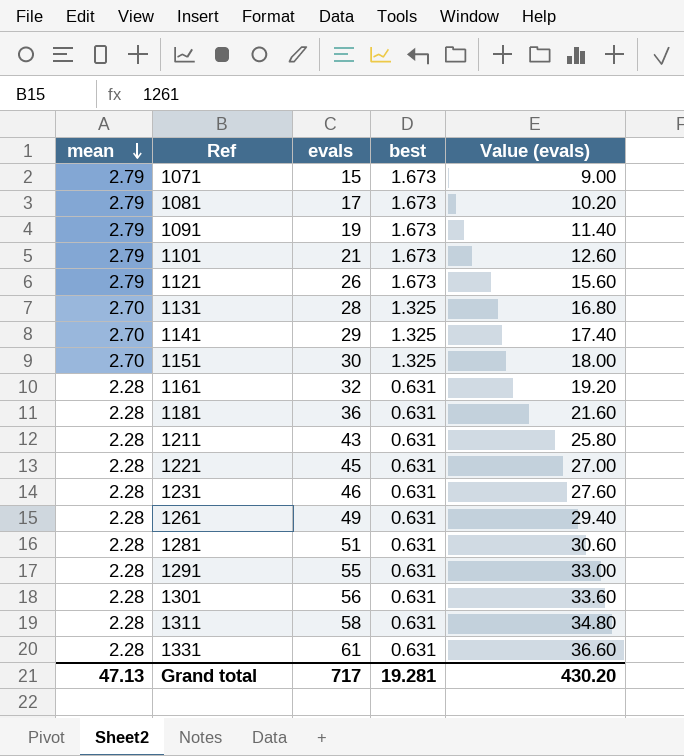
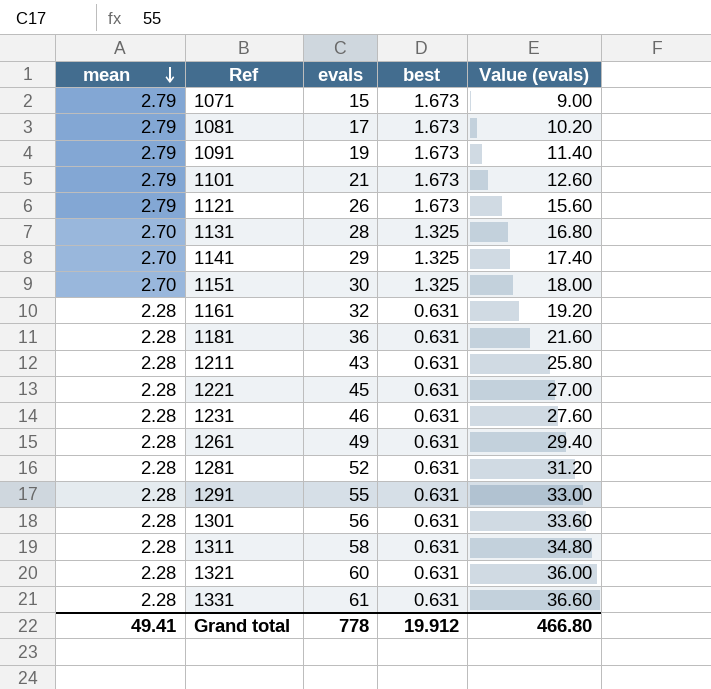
1281 | evals: 51 -> 52
1281 | Value (evals): 30.60 -> 31.20
row 1321: none -> 2.28 | 60 | 0.631 | 36.00
Grand total | mean: 47.13 -> 49.41
Grand total | evals: 717 -> 778
Grand total | best: 19.281 -> 19.912
Grand total | Value (evals): 430.20 -> 466.80

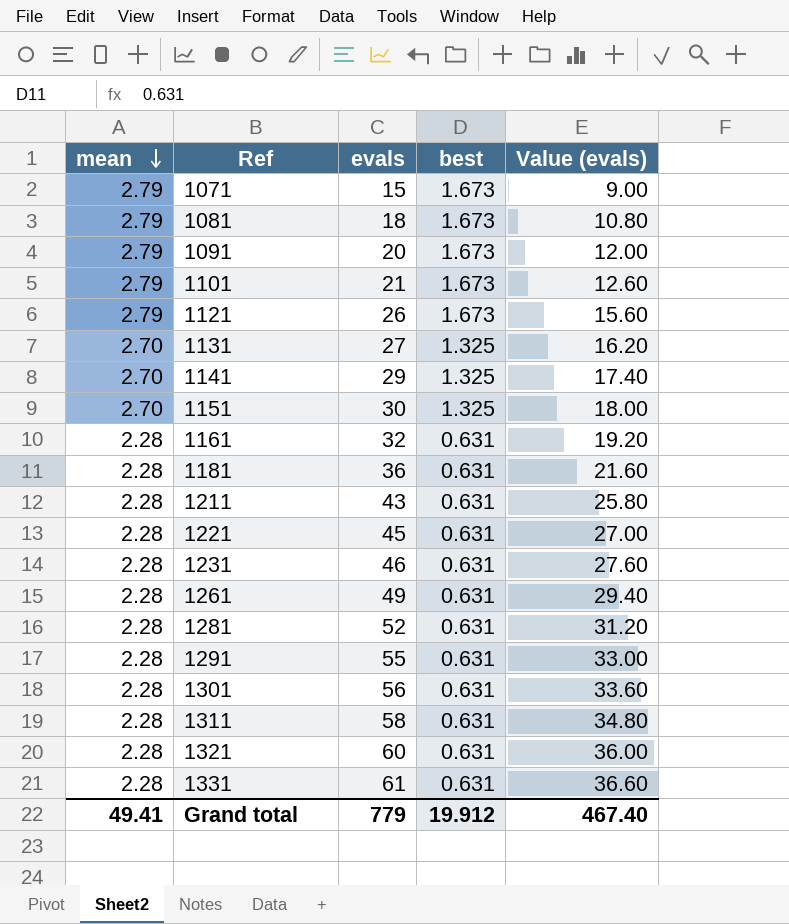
1081 | evals: 17 -> 18
1081 | Value (evals): 10.20 -> 10.80
1091 | evals: 19 -> 20
1091 | Value (evals): 11.40 -> 12.00
1131 | evals: 28 -> 27
1131 | Value (evals): 16.80 -> 16.20
Grand total | evals: 778 -> 779
Grand total | Value (evals): 466.80 -> 467.40

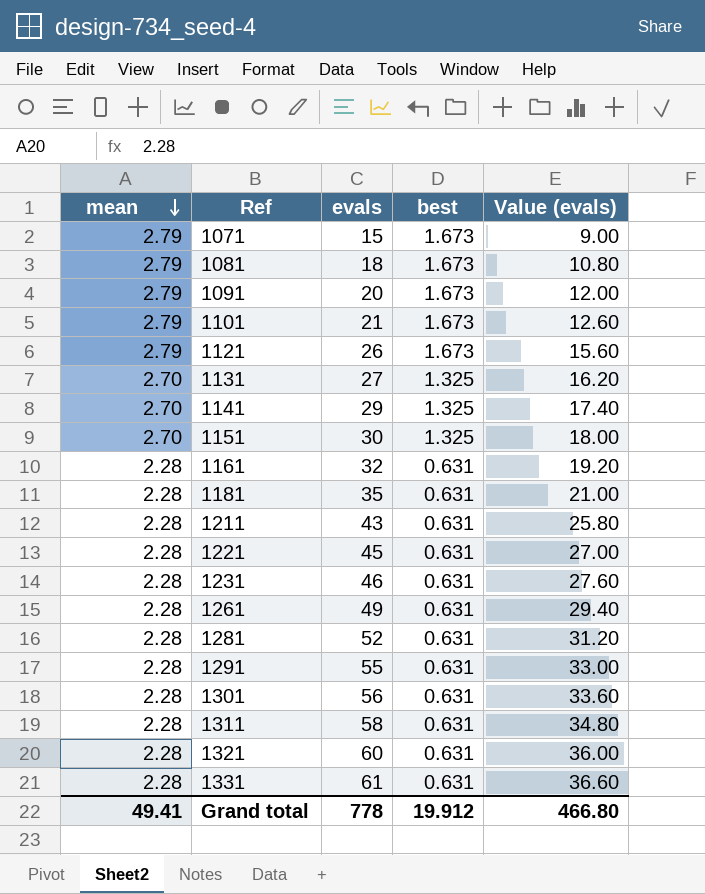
1181 | evals: 36 -> 35
1181 | Value (evals): 21.60 -> 21.00
Grand total | evals: 779 -> 778
Grand total | Value (evals): 467.40 -> 466.80

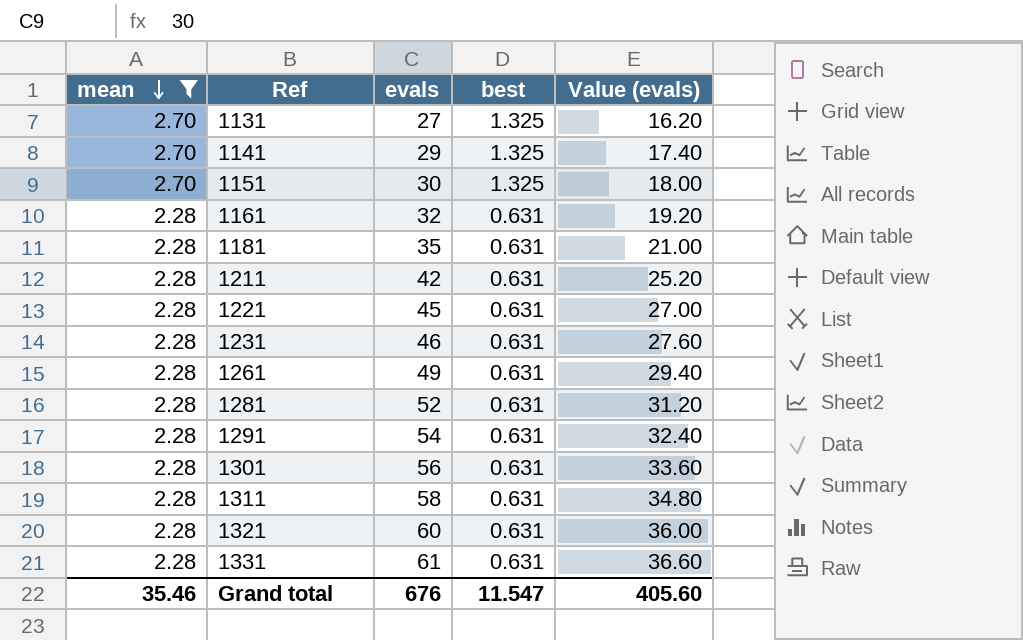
filter: none -> mean != 2.79
1211 | evals: 43 -> 42
1211 | Value (evals): 25.80 -> 25.20
1291 | evals: 55 -> 54
1291 | Value (evals): 33.00 -> 32.40
Grand total | mean: 49.41 -> 35.46
Grand total | evals: 778 -> 676
Grand total | best: 19.912 -> 11.547
Grand total | Value (evals): 466.80 -> 405.60

